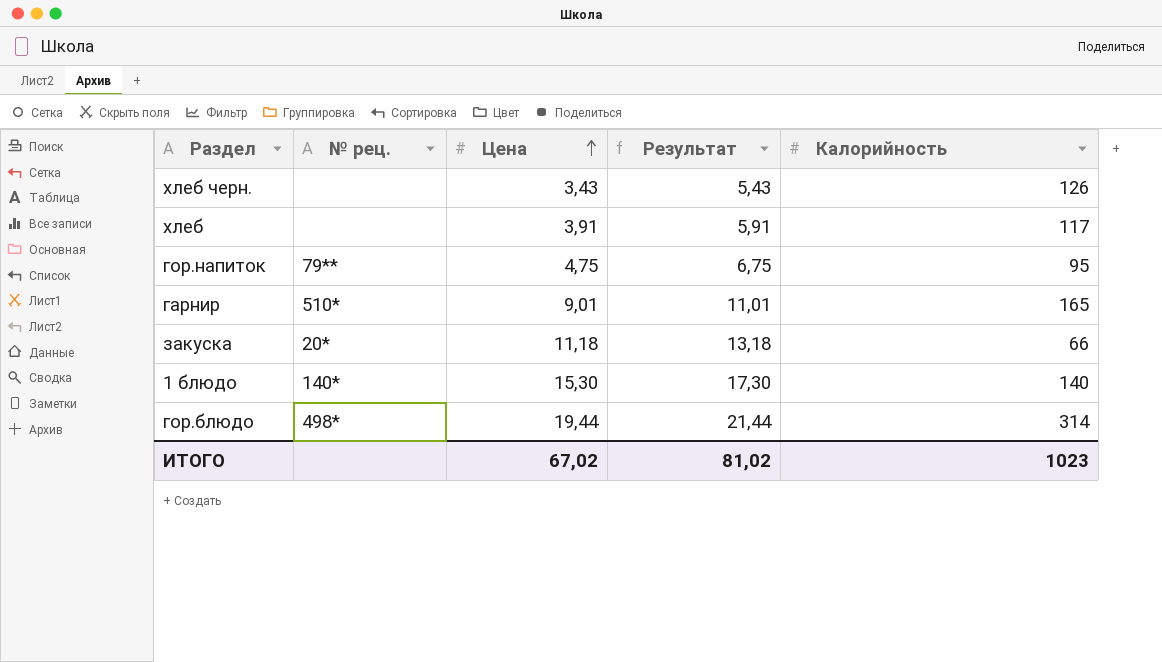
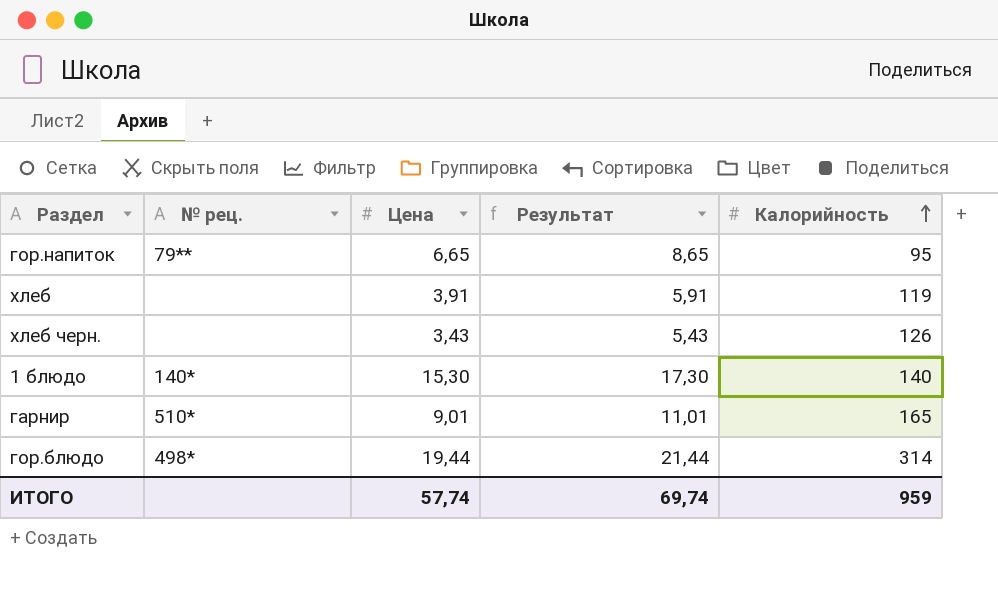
row order: Цена ascending -> Калорийность ascending
row закуска: 20* | 11,18 | 13,18 | 66 -> none
гор.напиток | Цена: 4,75 -> 6,65
гор.напиток | Результат: 6,75 -> 8,65
хлеб | Калорийность: 117 -> 119
ИТОГО | Цена: 67,02 -> 57,74
ИТОГО | Результат: 81,02 -> 69,74
ИТОГО | Калорийность: 1023 -> 959

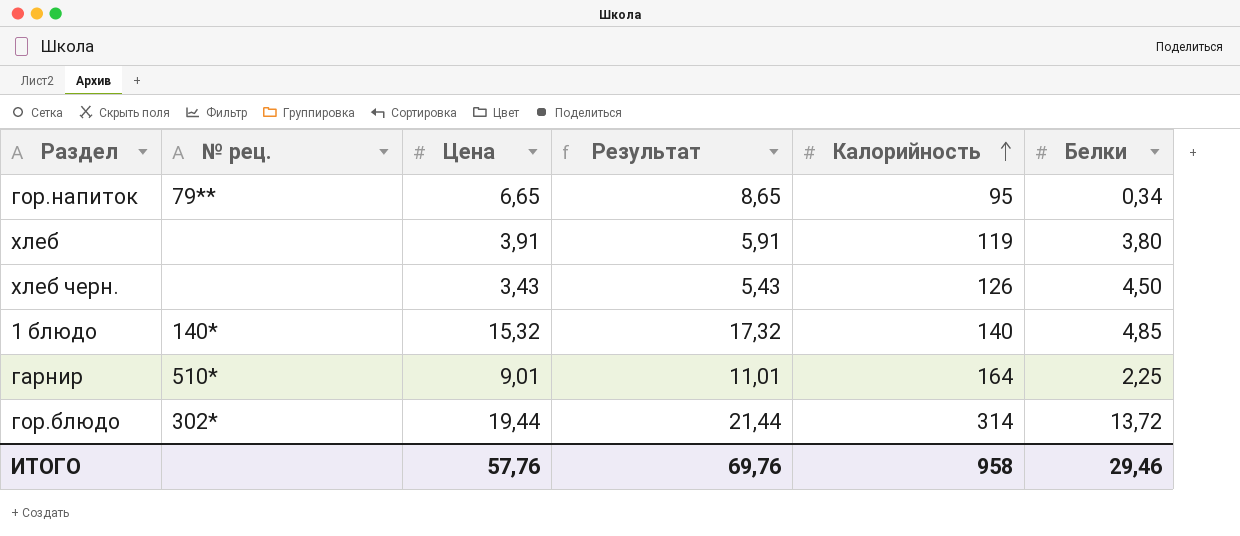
column Белки | position: none -> 6
1 блюдо | Цена: 15,30 -> 15,32
1 блюдо | Результат: 17,30 -> 17,32
гарнир | Калорийность: 165 -> 164
гор.блюдо | № рец.: 498* -> 302*
ИТОГО | Цена: 57,74 -> 57,76
ИТОГО | Результат: 69,74 -> 69,76
ИТОГО | Калорийность: 959 -> 958

